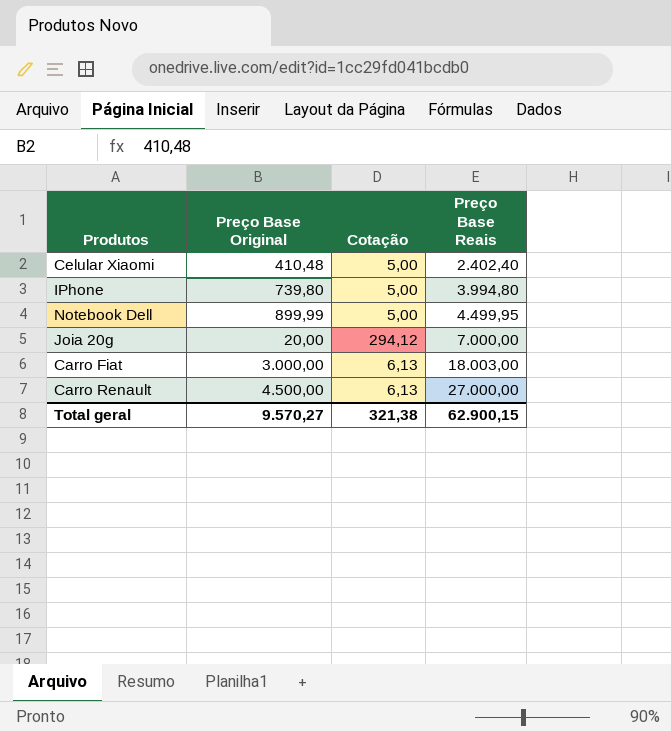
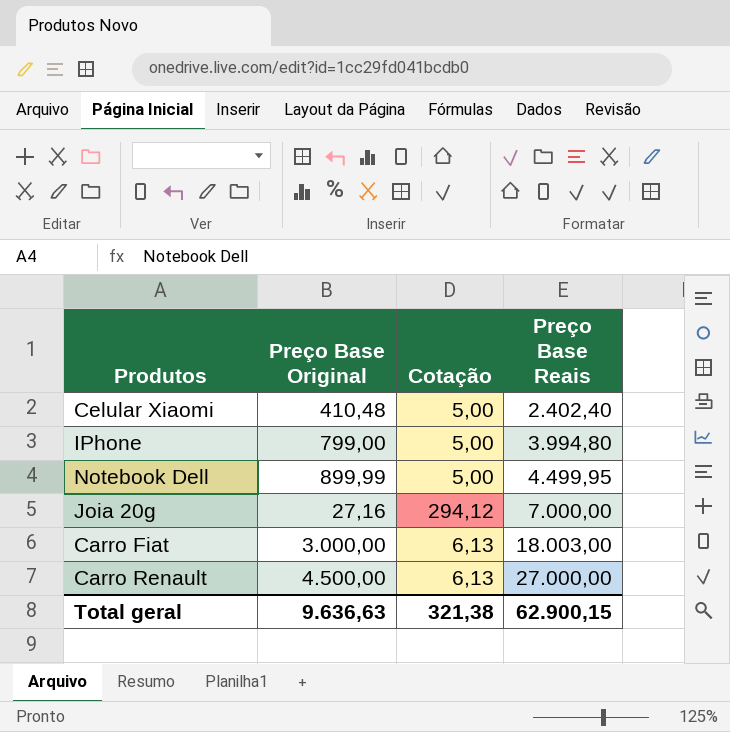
IPhone | Preço Base Original: 739,80 -> 799,00
Joia 20g | Preço Base Original: 20,00 -> 27,16
Total geral | Preço Base Original: 9.570,27 -> 9.636,63

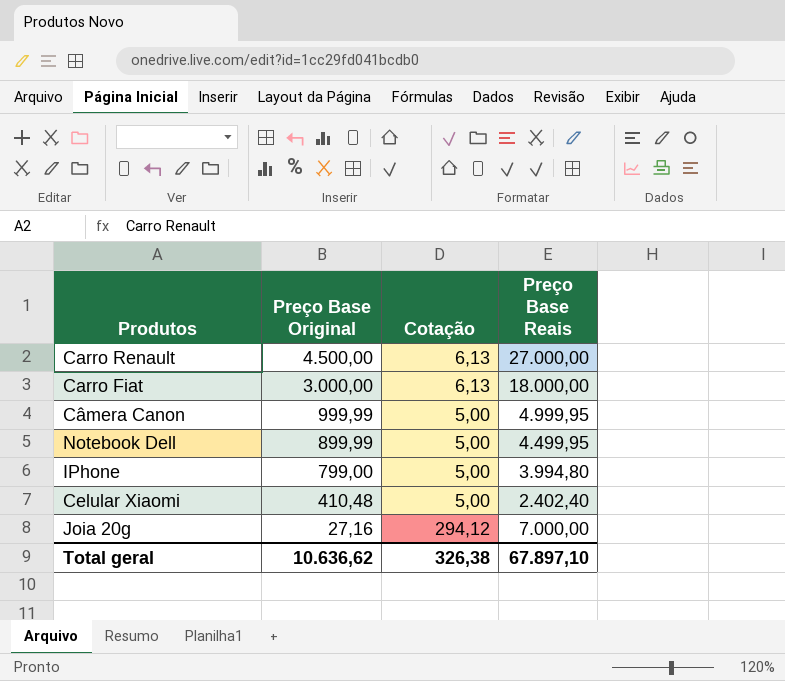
row order: Preço Base Reais ascending -> Preço Base Original descending
Carro Fiat | Preço Base Reais: 18.003,00 -> 18.000,00
row Câmera Canon: none -> 999,99 | 5,00 | 4.999,95
Total geral | Preço Base Original: 9.636,63 -> 10.636,62
Total geral | Cotação: 321,38 -> 326,38
Total geral | Preço Base Reais: 62.900,15 -> 67.897,10

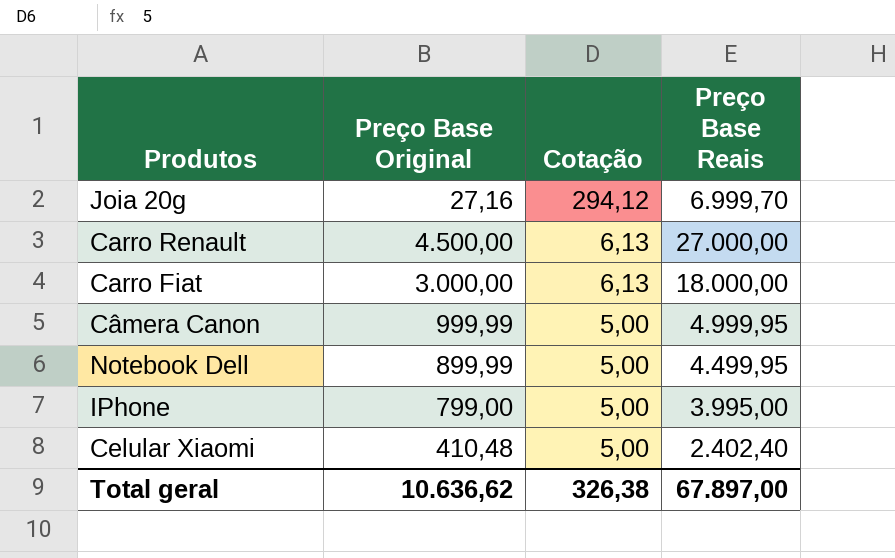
row order: Preço Base Original descending -> Cotação descending
Joia 20g | Preço Base Reais: 7.000,00 -> 6.999,70
IPhone | Preço Base Reais: 3.994,80 -> 3.995,00
Total geral | Preço Base Reais: 67.897,10 -> 67.897,00

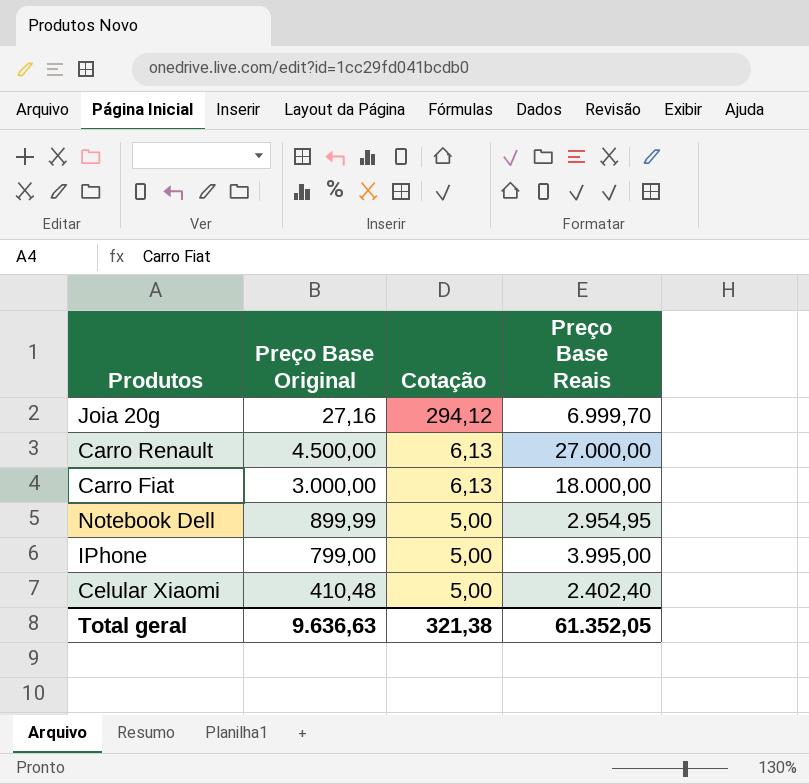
row Câmera Canon: 999,99 | 5,00 | 4.999,95 -> none
Notebook Dell | Preço Base Reais: 4.499,95 -> 2.954,95
Total geral | Preço Base Original: 10.636,62 -> 9.636,63
Total geral | Cotação: 326,38 -> 321,38
Total geral | Preço Base Reais: 67.897,00 -> 61.352,05

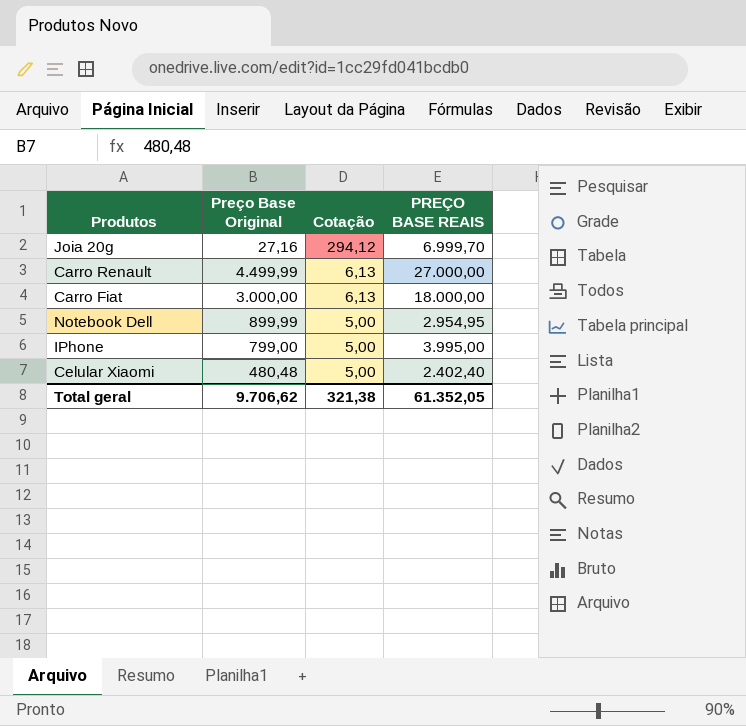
column name: Preço Base Reais -> PREÇO BASE REAIS
Carro Renault | Preço Base Original: 4.500,00 -> 4.499,99
Celular Xiaomi | Preço Base Original: 410,48 -> 480,48
Total geral | Preço Base Original: 9.636,63 -> 9.706,62

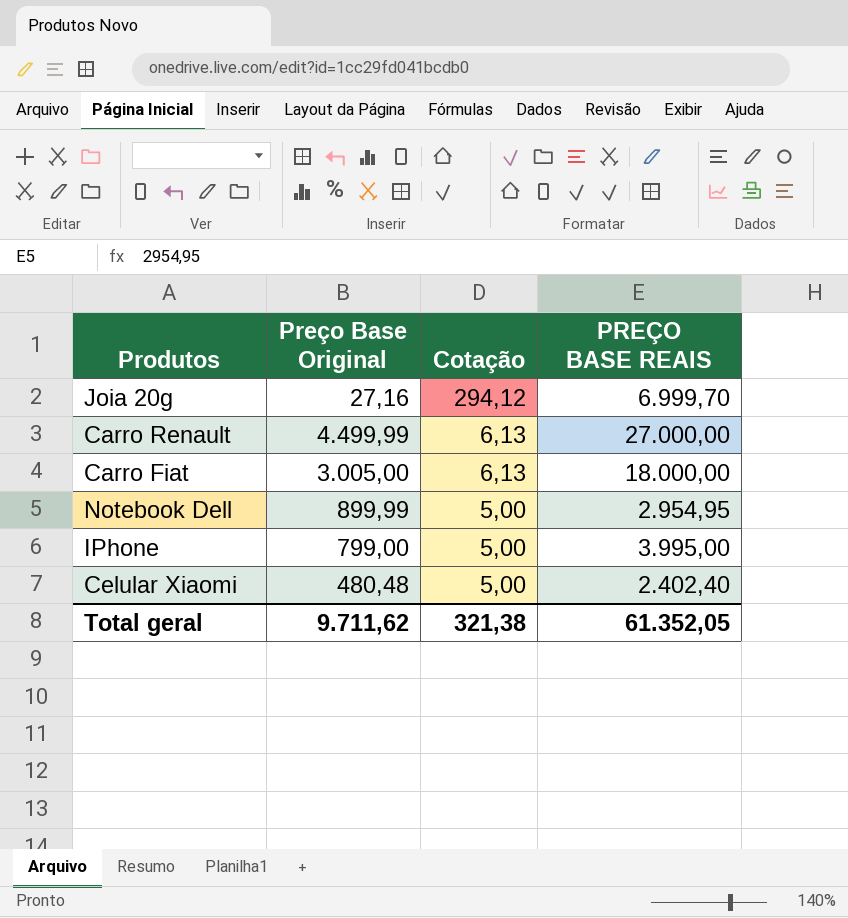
Carro Fiat | Preço Base Original: 3.000,00 -> 3.005,00
Total geral | Preço Base Original: 9.706,62 -> 9.711,62

